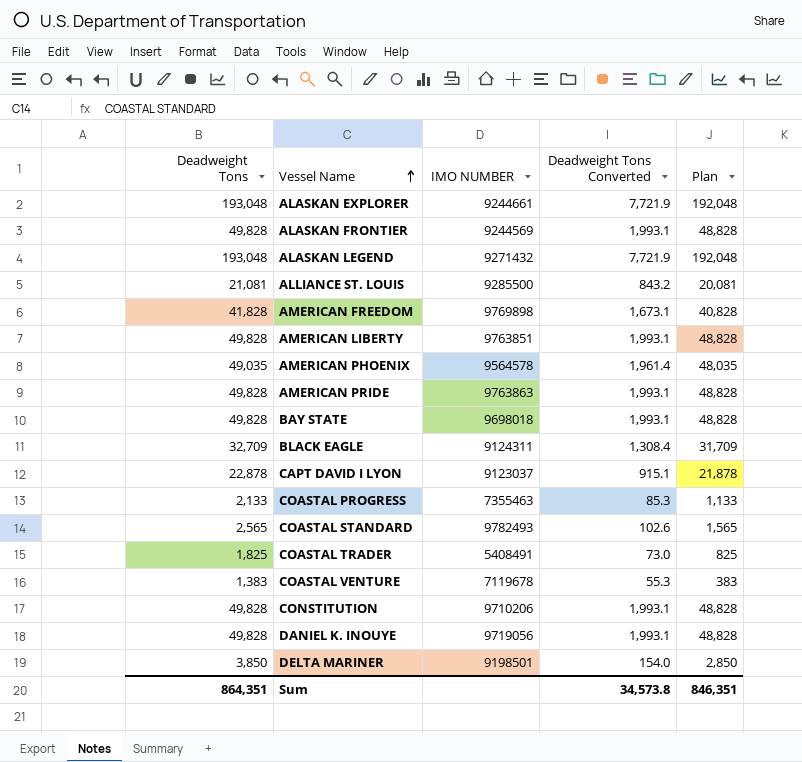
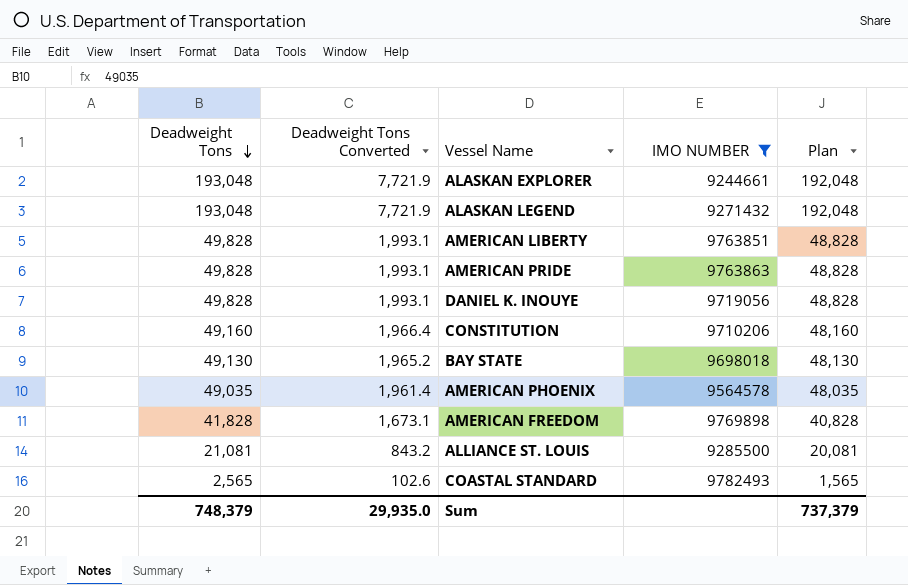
filter: none -> IMO NUMBER >= 9244661
row order: Vessel Name ascending -> Deadweight Tons descending
column Deadweight Tons Converted | position: 4 -> 2
CONSTITUTION | Deadweight Tons: 49,828 -> 49,160
CONSTITUTION | Deadweight Tons Converted: 1,993.1 -> 1,966.4
CONSTITUTION | Plan: 48,828 -> 48,160
BAY STATE | Deadweight Tons: 49,828 -> 49,130
BAY STATE | Deadweight Tons Converted: 1,993.1 -> 1,965.2
BAY STATE | Plan: 48,828 -> 48,130
Sum | Deadweight Tons: 864,351 -> 748,379
Sum | Deadweight Tons Converted: 34,573.8 -> 29,935.0
Sum | Plan: 846,351 -> 737,379

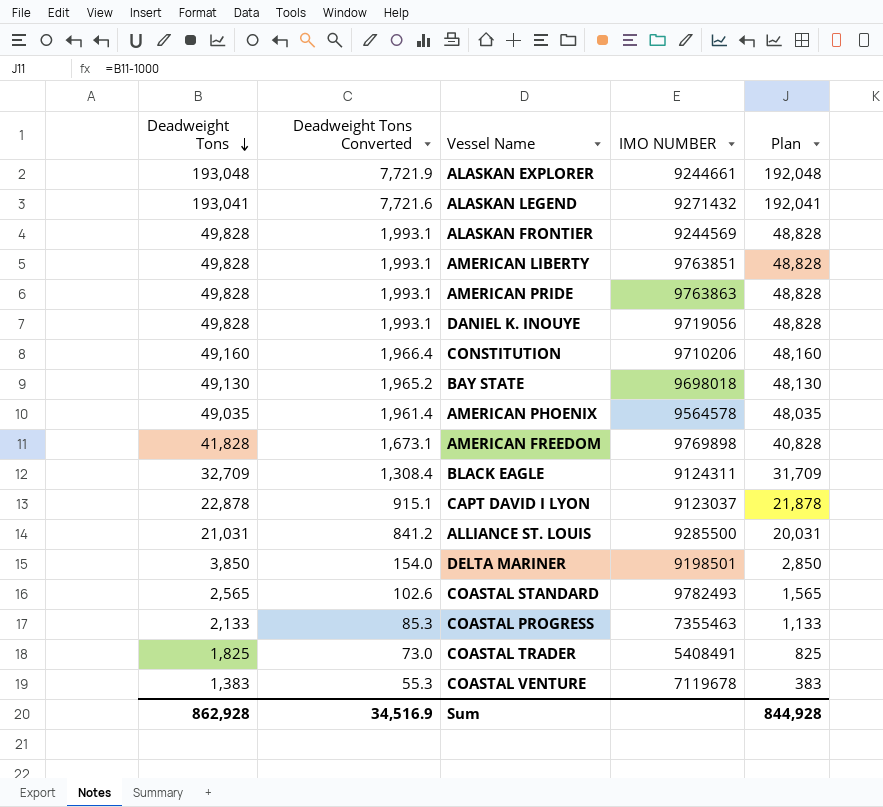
filter: IMO NUMBER >= 9244661 -> none
ALASKAN LEGEND | Deadweight Tons: 193,048 -> 193,041
ALASKAN LEGEND | Deadweight Tons Converted: 7,721.9 -> 7,721.6
ALASKAN LEGEND | Plan: 192,048 -> 192,041
ALLIANCE ST. LOUIS | Deadweight Tons: 21,081 -> 21,031
ALLIANCE ST. LOUIS | Deadweight Tons Converted: 843.2 -> 841.2
ALLIANCE ST. LOUIS | Plan: 20,081 -> 20,031
Sum | Deadweight Tons: 748,379 -> 862,928
Sum | Deadweight Tons Converted: 29,935.0 -> 34,516.9
Sum | Plan: 737,379 -> 844,928

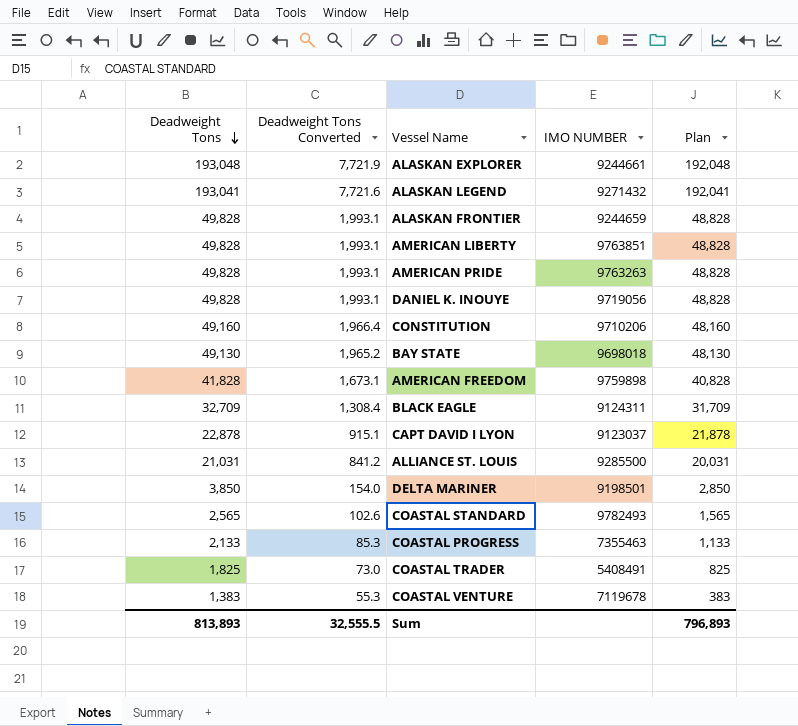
row AMERICAN PHOENIX: 49,035 | 1,961.4 | 9564578 | 48,035 -> none
ALASKAN FRONTIER | IMO NUMBER: 9244569 -> 9244659
AMERICAN PRIDE | IMO NUMBER: 9763863 -> 9763263
AMERICAN FREEDOM | IMO NUMBER: 9769898 -> 9759898
Sum | Deadweight Tons: 862,928 -> 813,893
Sum | Deadweight Tons Converted: 34,516.9 -> 32,555.5
Sum | Plan: 844,928 -> 796,893

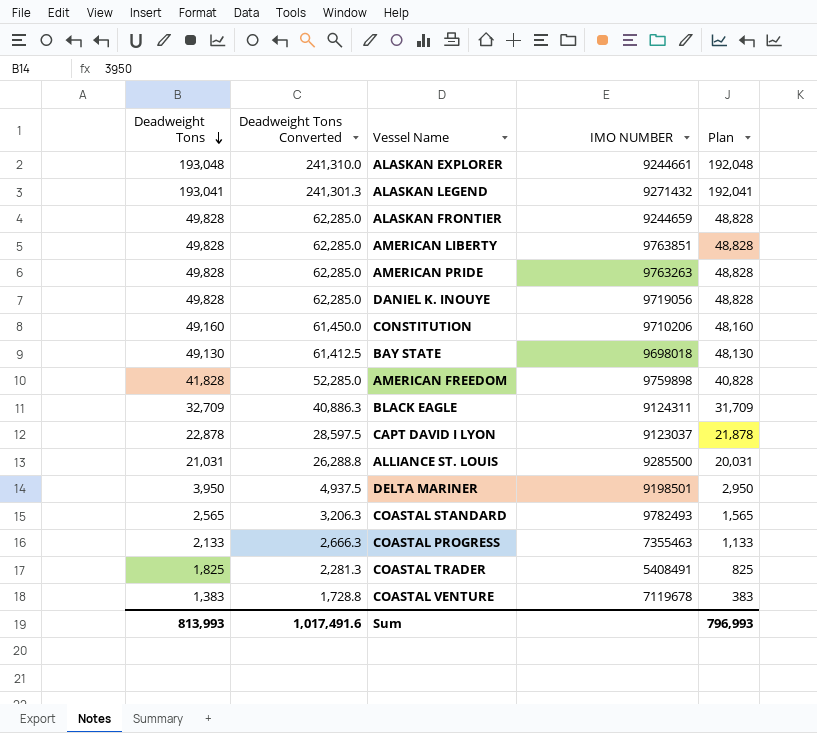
column Deadweight Tons Converted | formula: [Deadweight Tons] * 0.04 -> [Deadweight Tons] * 1.25
DELTA MARINER | Deadweight Tons: 3,850 -> 3,950
DELTA MARINER | Plan: 2,850 -> 2,950
Sum | Deadweight Tons: 813,893 -> 813,993
Sum | Deadweight Tons Converted: 32,555.5 -> 1,017,491.6
Sum | Plan: 796,893 -> 796,993

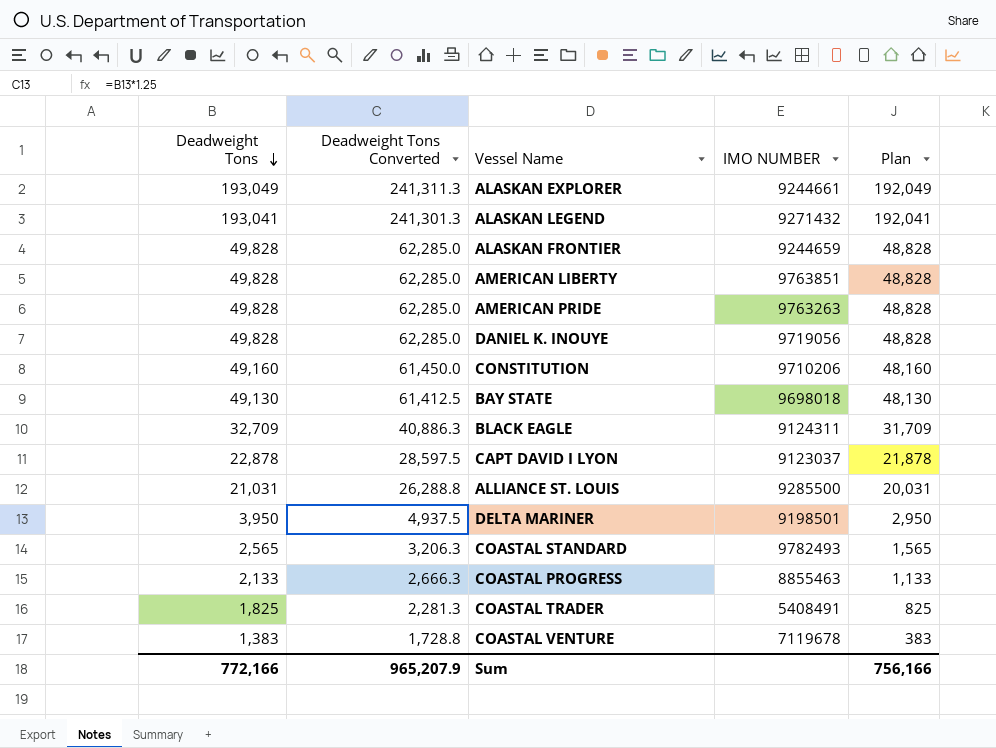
row AMERICAN FREEDOM: 41,828 | 52,285.0 | 9759898 | 40,828 -> none
ALASKAN EXPLORER | Deadweight Tons: 193,048 -> 193,049
ALASKAN EXPLORER | Deadweight Tons Converted: 241,310.0 -> 241,311.3
ALASKAN EXPLORER | Plan: 192,048 -> 192,049
COASTAL PROGRESS | IMO NUMBER: 7355463 -> 8855463
Sum | Deadweight Tons: 813,993 -> 772,166
Sum | Deadweight Tons Converted: 1,017,491.6 -> 965,207.9
Sum | Plan: 796,993 -> 756,166

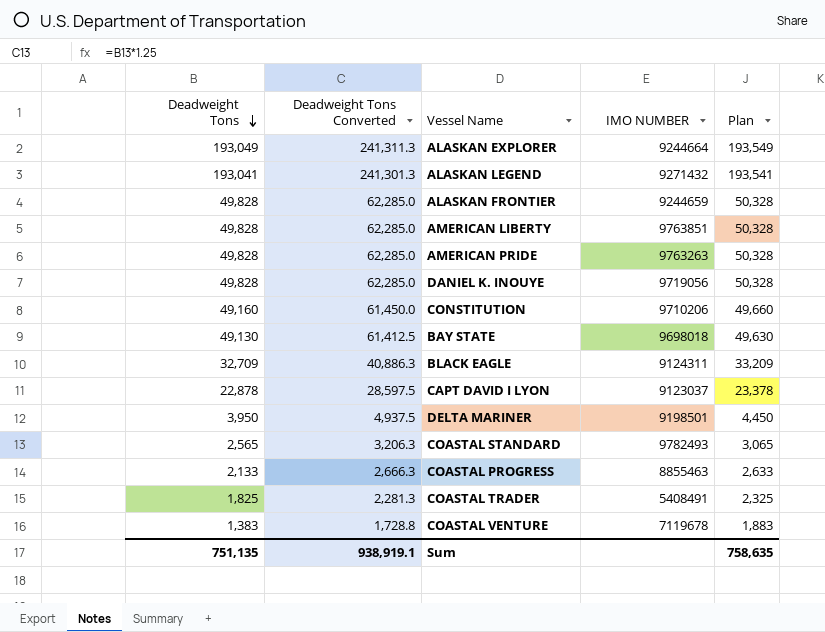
column Plan | formula: [Deadweight Tons] - 1000 -> [Deadweight Tons] + 500
row ALLIANCE ST. LOUIS: 21,031 | 26,288.8 | 9285500 | 20,031 -> none
ALASKAN EXPLORER | IMO NUMBER: 9244661 -> 9244664
Sum | Deadweight Tons: 772,166 -> 751,135
Sum | Deadweight Tons Converted: 965,207.9 -> 938,919.1
Sum | Plan: 756,166 -> 758,635

